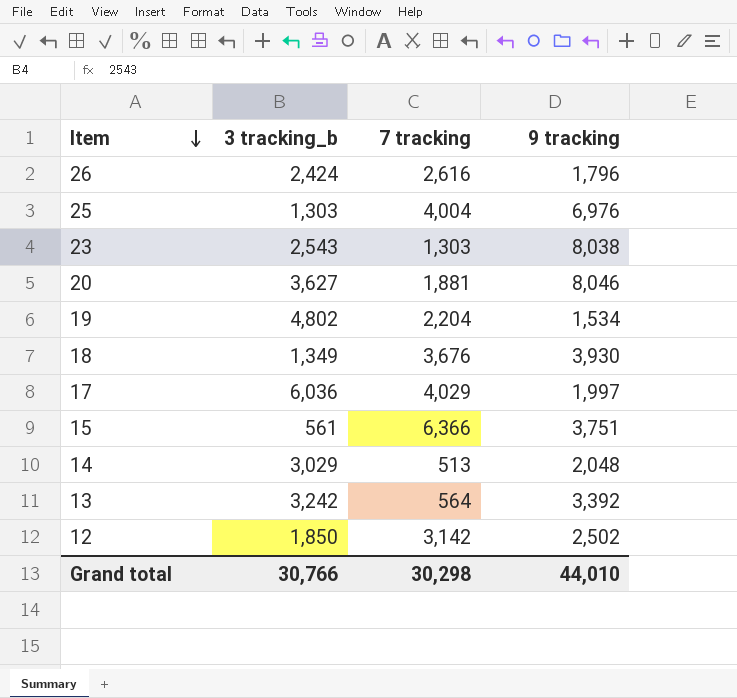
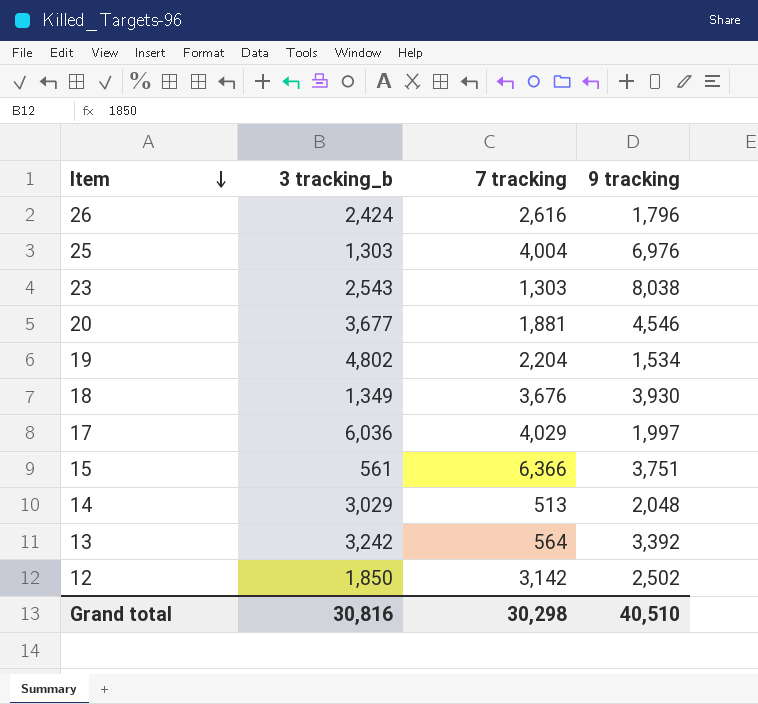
20 | 3 tracking_b: 3,627 -> 3,677
20 | 9 tracking: 8,046 -> 4,546
Grand total | 3 tracking_b: 30,766 -> 30,816
Grand total | 9 tracking: 44,010 -> 40,510

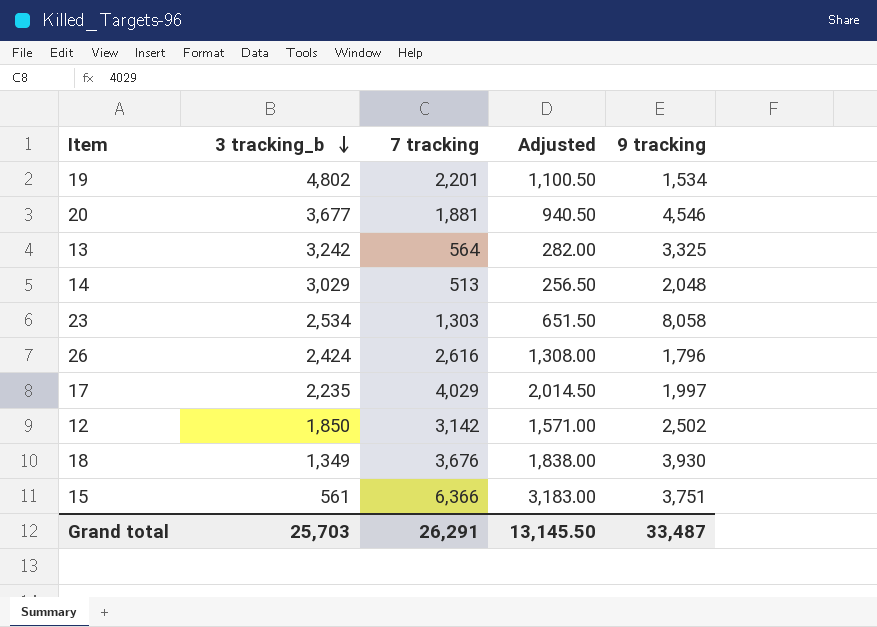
row order: Item descending -> 3 tracking_b descending
column Adjusted | formula: none -> [7 tracking] * 0.5
row 25: 1,303 | 4,004 | 6,976 -> none
19 | 7 tracking: 2,204 -> 2,201
13 | 9 tracking: 3,392 -> 3,325
23 | 3 tracking_b: 2,543 -> 2,534
23 | 9 tracking: 8,038 -> 8,058
17 | 3 tracking_b: 6,036 -> 2,235
Grand total | 3 tracking_b: 30,816 -> 25,703
Grand total | 7 tracking: 30,298 -> 26,291
Grand total | 9 tracking: 40,510 -> 33,487

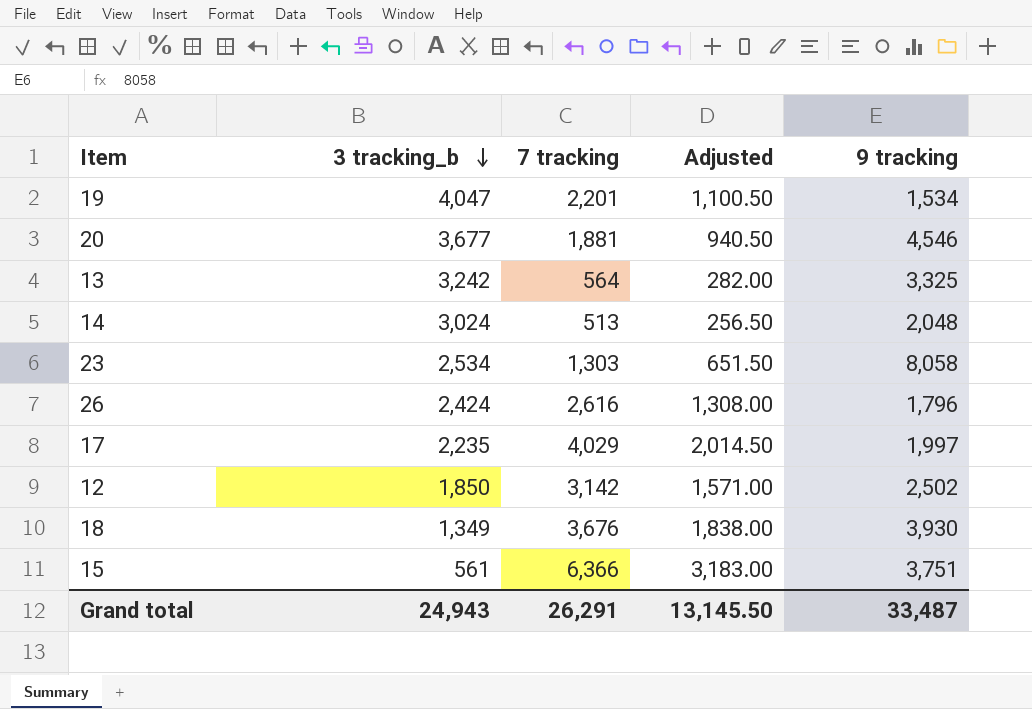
19 | 3 tracking_b: 4,802 -> 4,047
14 | 3 tracking_b: 3,029 -> 3,024
Grand total | 3 tracking_b: 25,703 -> 24,943

